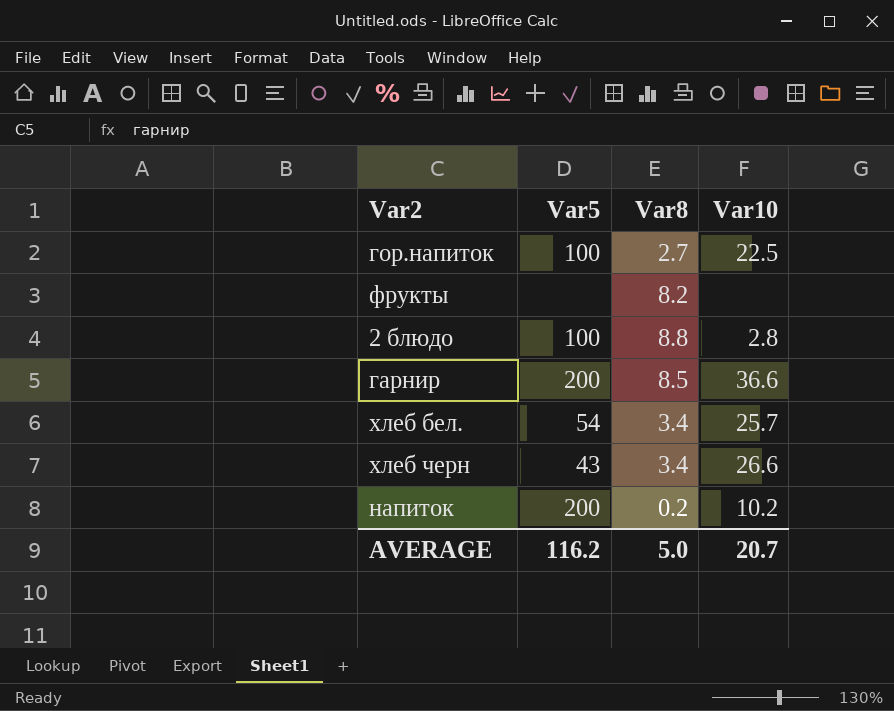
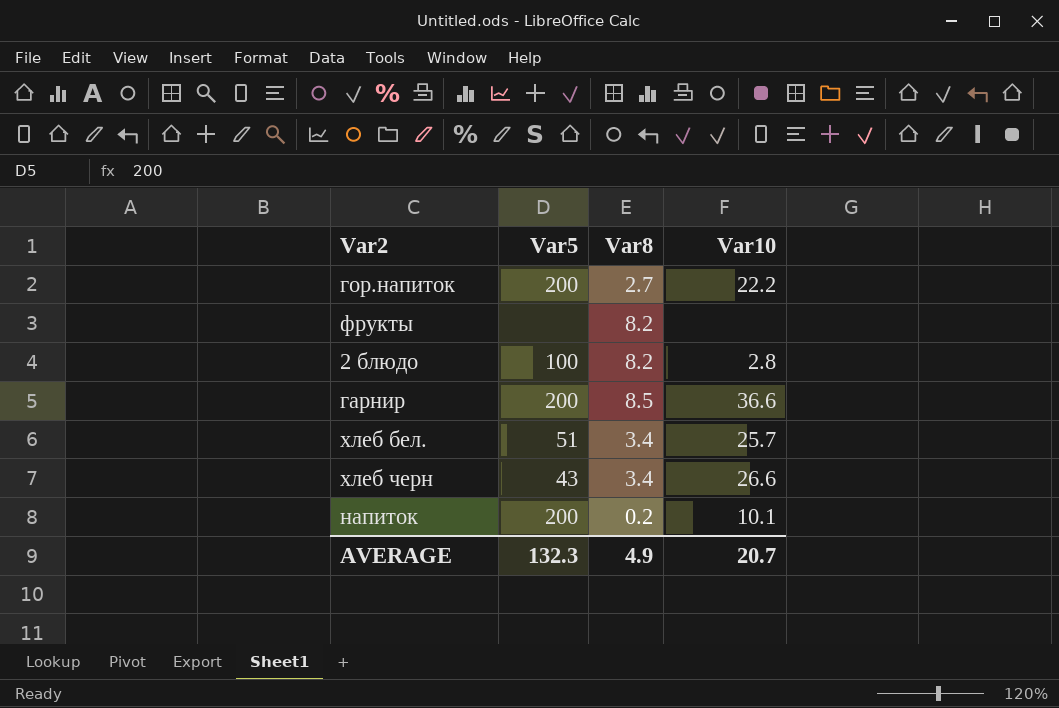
гор.напиток | Var5: 100 -> 200
гор.напиток | Var10: 22.5 -> 22.2
2 блюдо | Var8: 8.8 -> 8.2
хлеб бел. | Var5: 54 -> 51
напиток | Var10: 10.2 -> 10.1
AVERAGE | Var5: 116.2 -> 132.3
AVERAGE | Var8: 5.0 -> 4.9

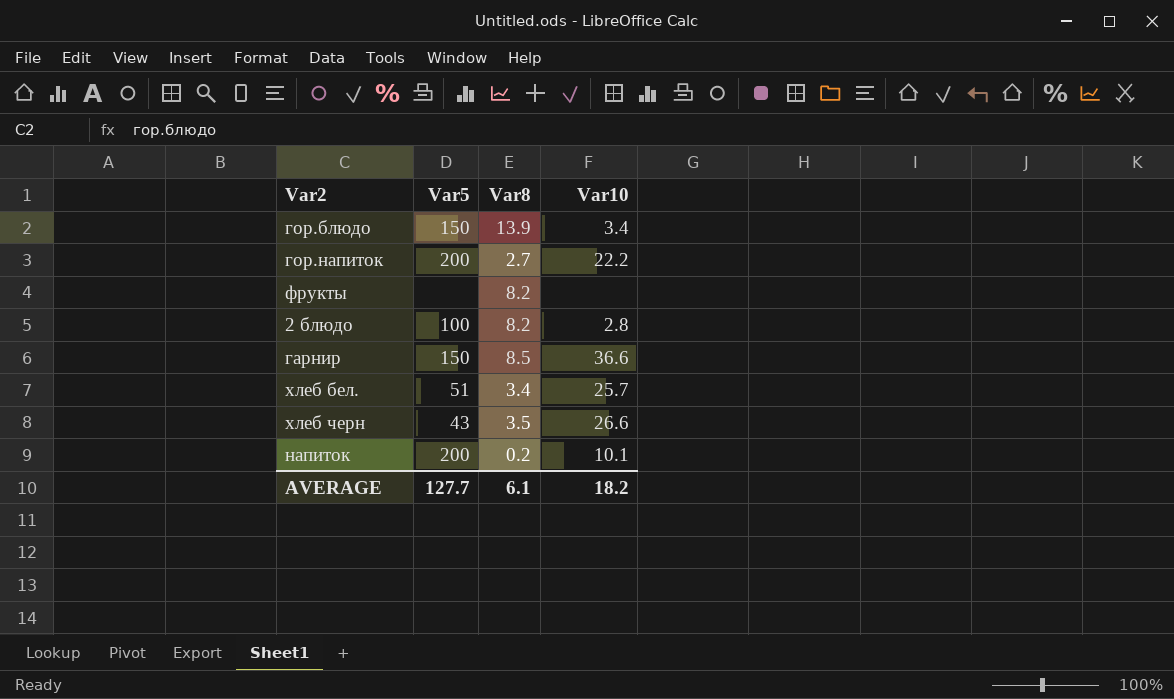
row гор.блюдо: none -> 150 | 13.9 | 3.4
гарнир | Var5: 200 -> 150
хлеб черн | Var8: 3.4 -> 3.5
AVERAGE | Var5: 132.3 -> 127.7
AVERAGE | Var8: 4.9 -> 6.1
AVERAGE | Var10: 20.7 -> 18.2

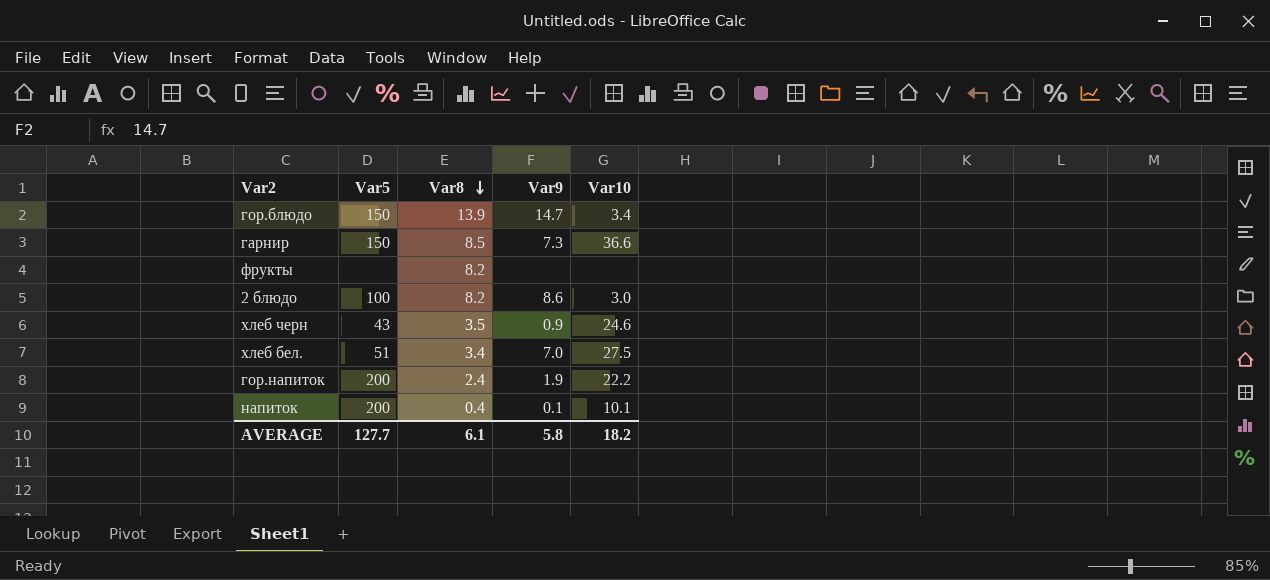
row order: none -> Var8 descending
column Var9 | position: none -> 4
2 блюдо | Var10: 2.8 -> 3.0
хлеб черн | Var10: 26.6 -> 24.6
хлеб бел. | Var10: 25.7 -> 27.5
гор.напиток | Var8: 2.7 -> 2.4
напиток | Var8: 0.2 -> 0.4

